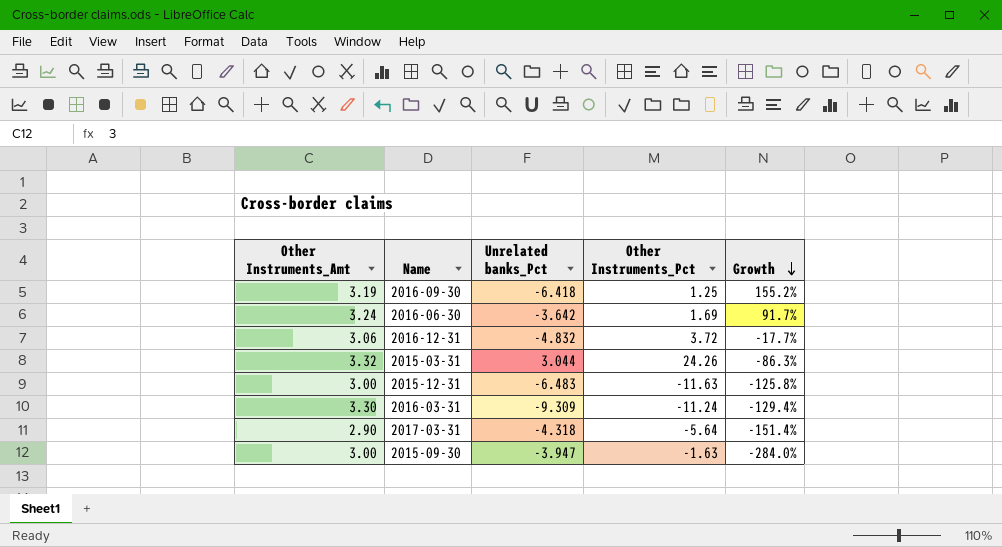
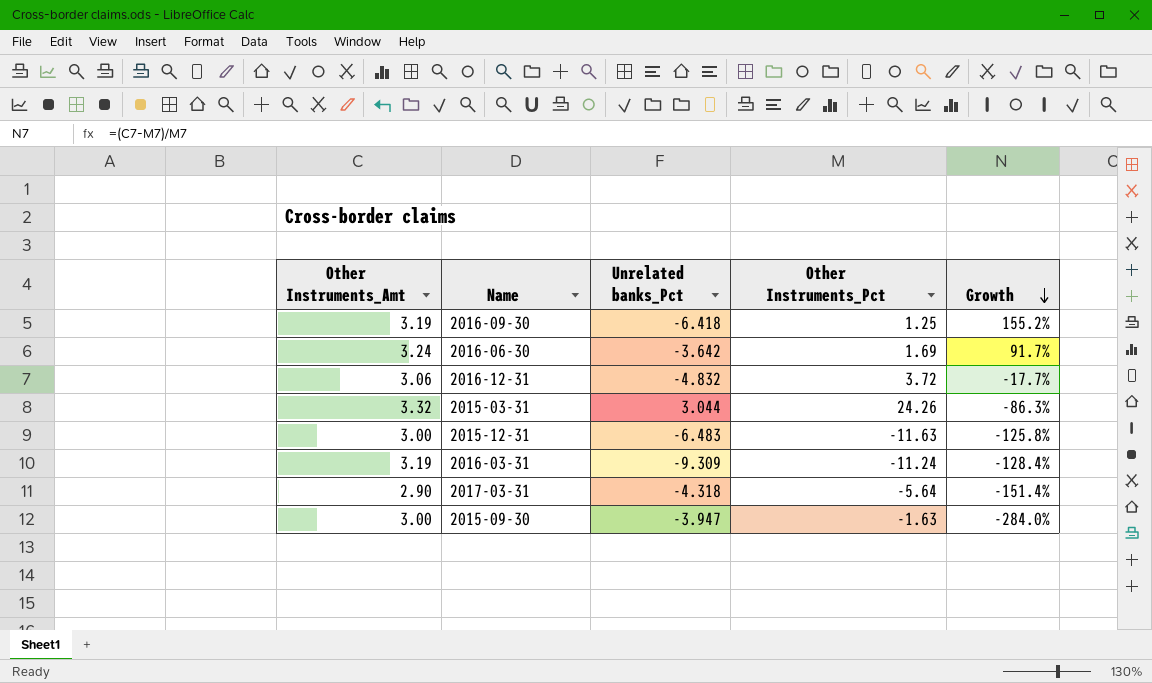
2016-03-31 | Other Instruments_Amt: 3.30 -> 3.19
2016-03-31 | Growth: -129.4% -> -128.4%

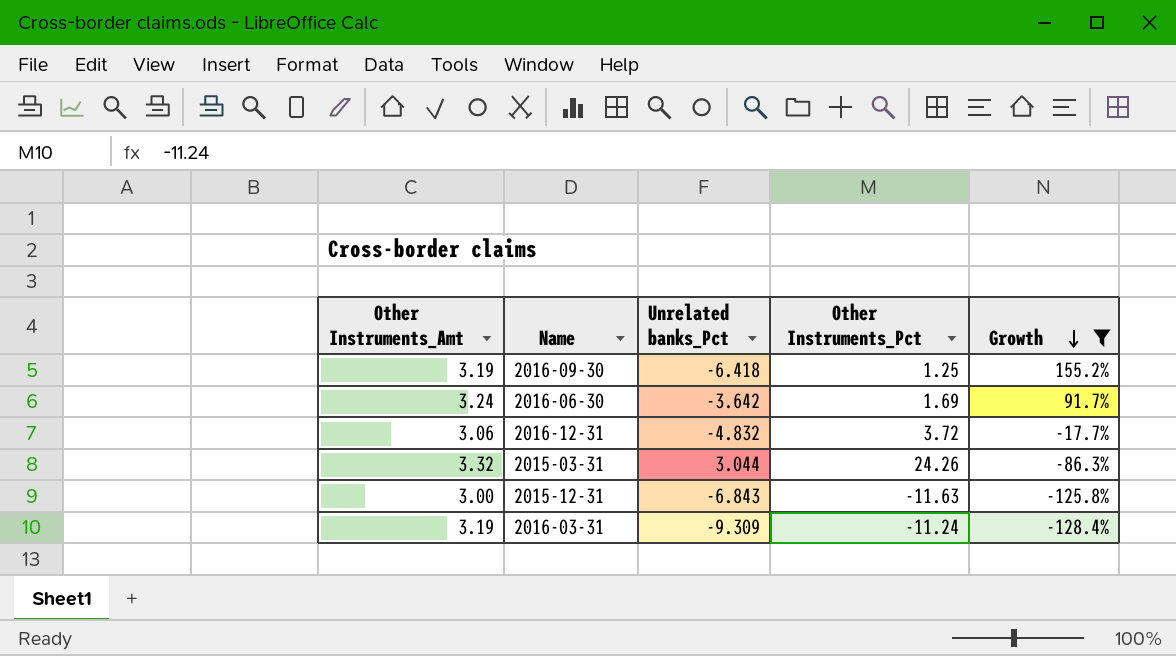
filter: none -> Growth >= -128.4%
2015-12-31 | Unrelated banks_Pct: -6.483 -> -6.843

